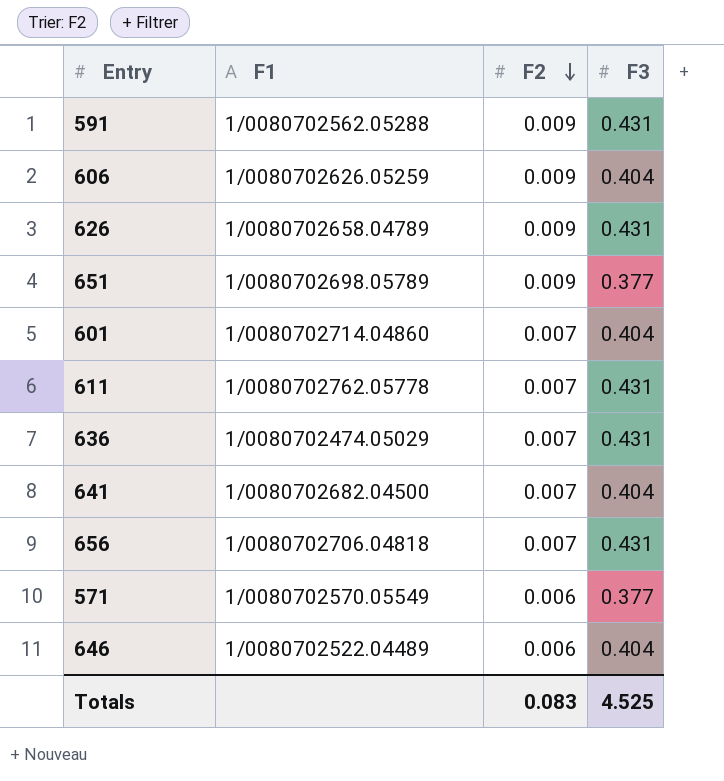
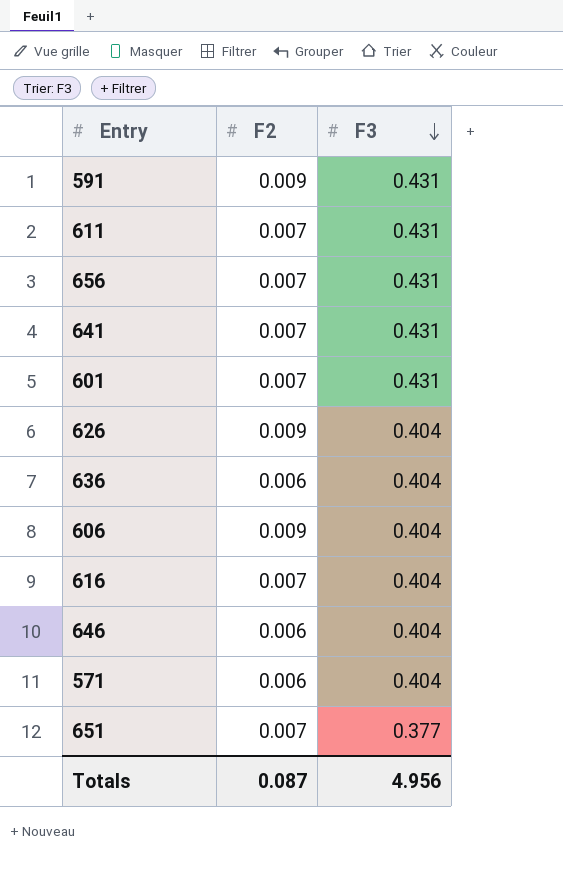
row order: F2 descending -> F3 descending
column F1 | position: 2 -> none
641 | F3: 0.404 -> 0.431
601 | F3: 0.404 -> 0.431
626 | F3: 0.431 -> 0.404
636 | F2: 0.007 -> 0.006
636 | F3: 0.431 -> 0.404
row 616: none -> 0.007 | 0.404
571 | F3: 0.377 -> 0.404
651 | F2: 0.009 -> 0.007
Totals | F2: 0.083 -> 0.087
Totals | F3: 4.525 -> 4.956

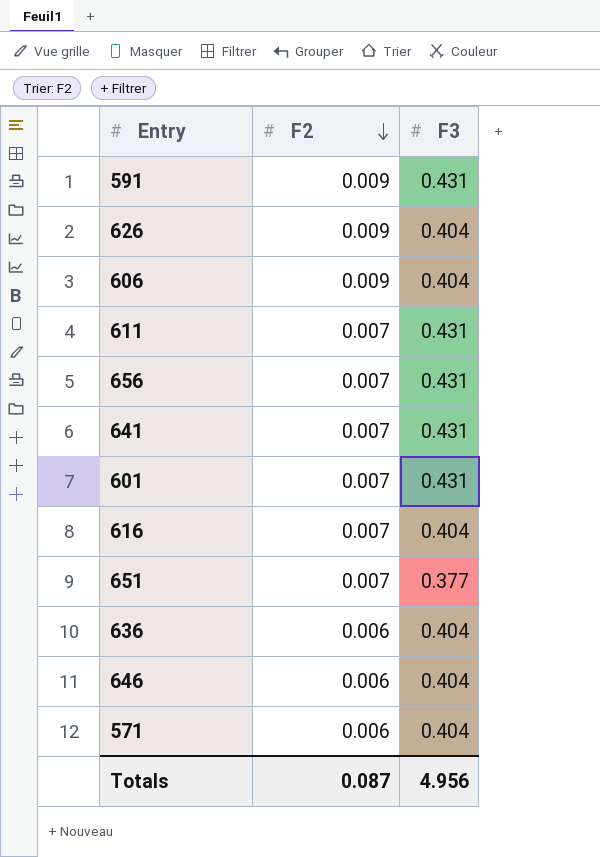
row order: F3 descending -> F2 descending

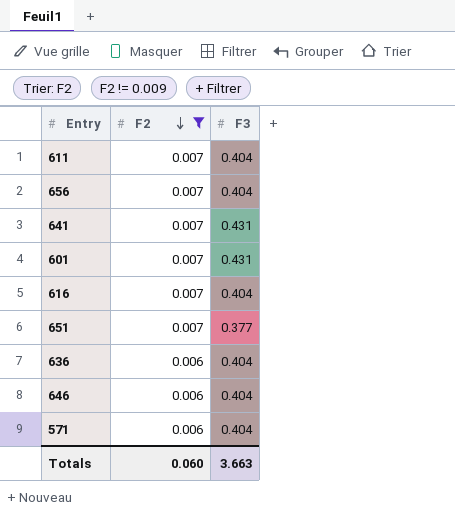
filter: none -> F2 != 0.009
611 | F3: 0.431 -> 0.404
656 | F3: 0.431 -> 0.404
Totals | F2: 0.087 -> 0.060
Totals | F3: 4.956 -> 3.663

